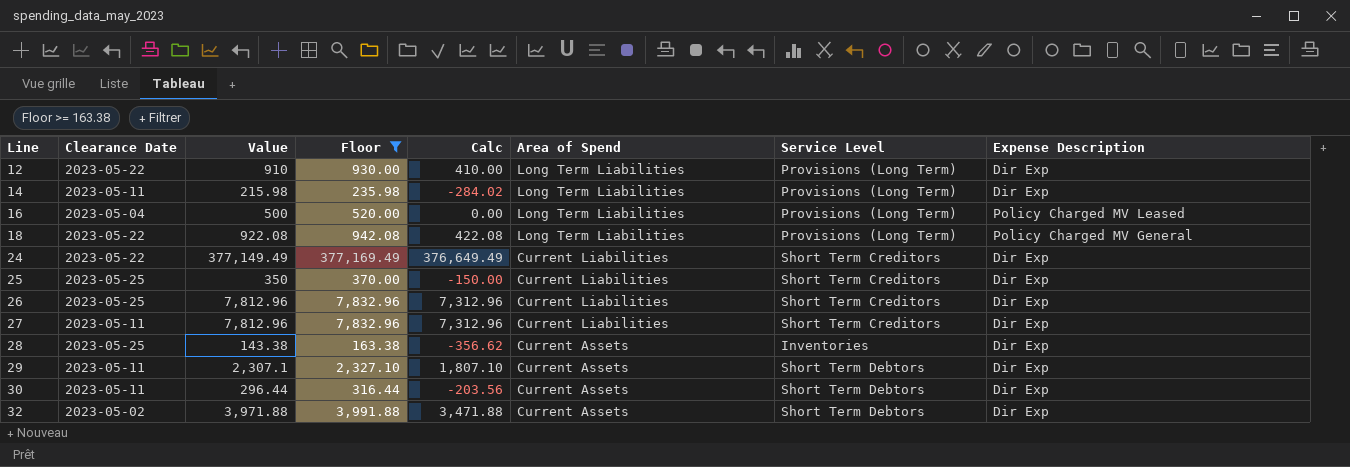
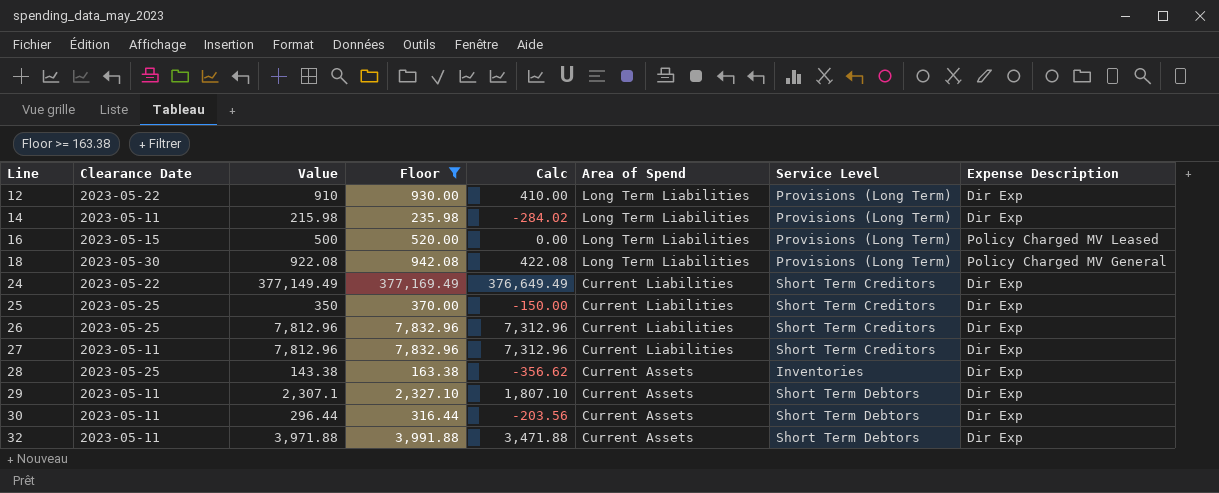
16 | Clearance Date: 2023-05-04 -> 2023-05-15
18 | Clearance Date: 2023-05-22 -> 2023-05-30
32 | Clearance Date: 2023-05-02 -> 2023-05-11

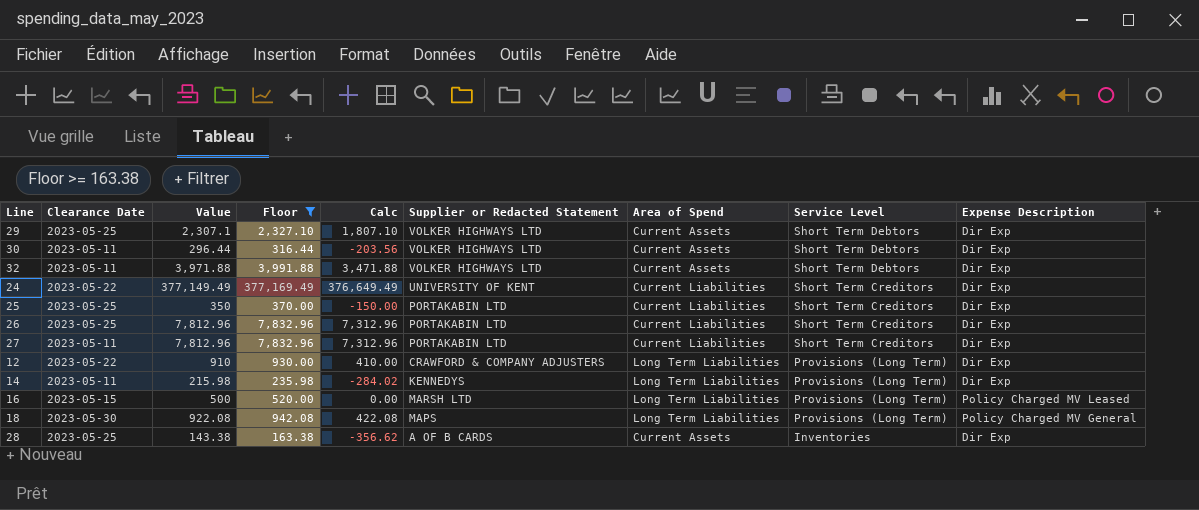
row order: Line ascending -> Service Level descending
column Supplier or Redacted Statement | position: none -> 6
29 | Clearance Date: 2023-05-11 -> 2023-05-25

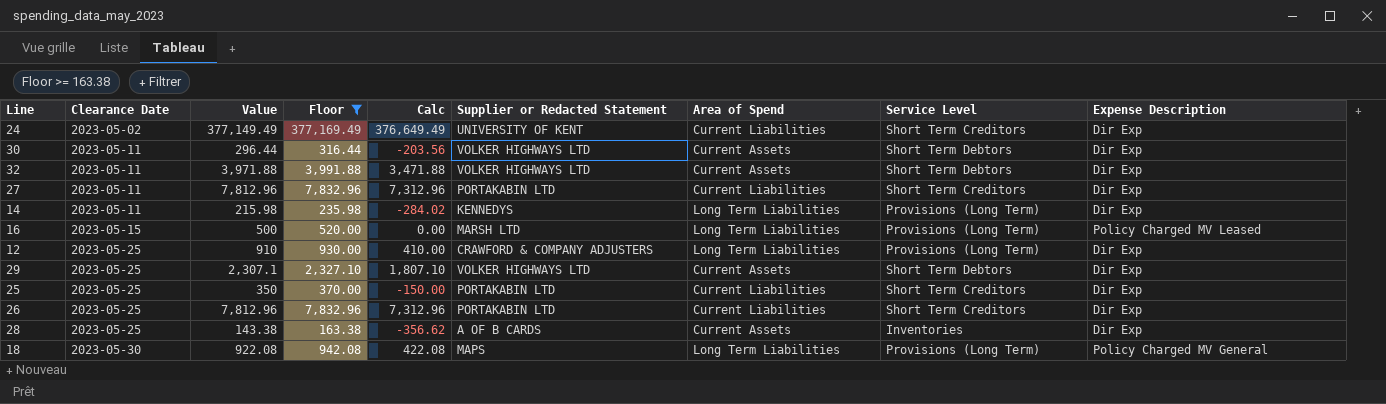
row order: Service Level descending -> Clearance Date ascending
24 | Clearance Date: 2023-05-22 -> 2023-05-02
12 | Clearance Date: 2023-05-22 -> 2023-05-25

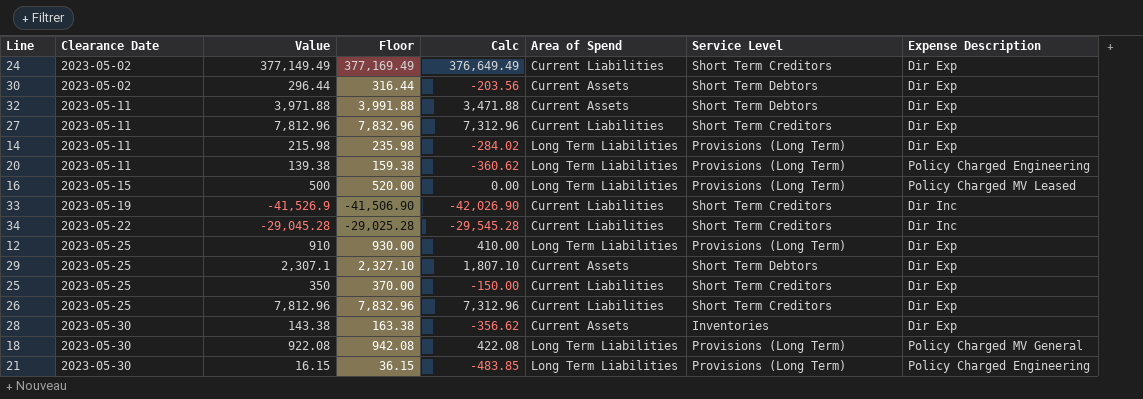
filter: Floor >= 163.38 -> none
column Supplier or Redacted Statement | position: 6 -> none
30 | Clearance Date: 2023-05-11 -> 2023-05-02
28 | Clearance Date: 2023-05-25 -> 2023-05-30

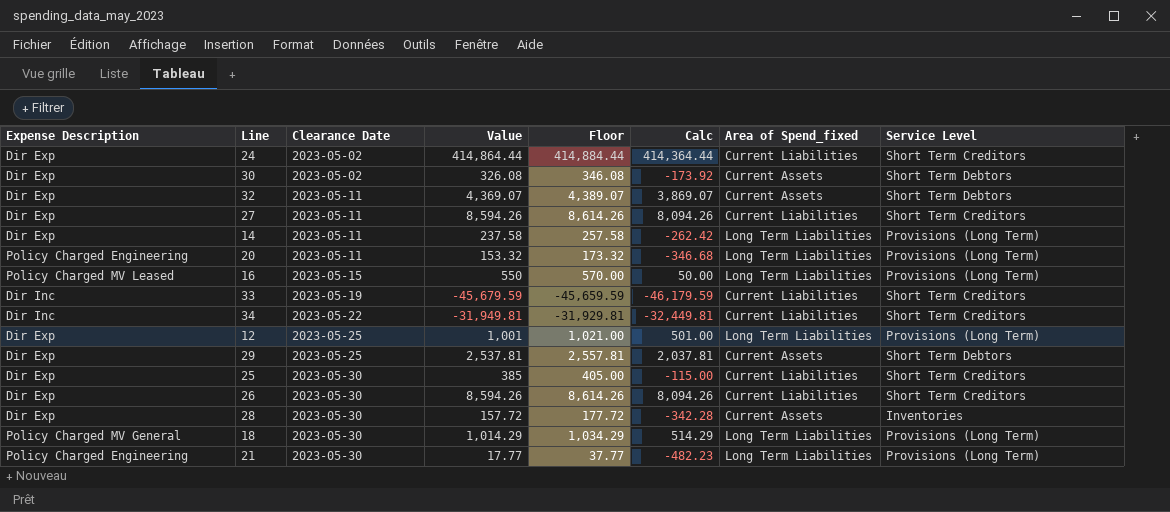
column Expense Description | position: 8 -> 1
column name: Area of Spend -> Area of Spend_fixed
24 | Value: 377,149.49 -> 414,864.44
24 | Floor: 377,169.49 -> 414,884.44
24 | Calc: 376,649.49 -> 414,364.44
30 | Value: 296.44 -> 326.08
30 | Floor: 316.44 -> 346.08
30 | Calc: -203.56 -> -173.92
32 | Value: 3,971.88 -> 4,369.07
32 | Floor: 3,991.88 -> 4,389.07
32 | Calc: 3,471.88 -> 3,869.07
27 | Value: 7,812.96 -> 8,594.26
27 | Floor: 7,832.96 -> 8,614.26
27 | Calc: 7,312.96 -> 8,094.26
14 | Value: 215.98 -> 237.58
14 | Floor: 235.98 -> 257.58
14 | Calc: -284.02 -> -262.42
20 | Value: 139.38 -> 153.32
20 | Floor: 159.38 -> 173.32
20 | Calc: -360.62 -> -346.68
16 | Value: 500 -> 550
16 | Floor: 520.00 -> 570.00
16 | Calc: 0.00 -> 50.00
33 | Value: -41,526.9 -> -45,679.59
33 | Floor: -41,506.90 -> -45,659.59
33 | Calc: -42,026.90 -> -46,179.59
34 | Value: -29,045.28 -> -31,949.81
34 | Floor: -29,025.28 -> -31,929.81
34 | Calc: -29,545.28 -> -32,449.81
12 | Value: 910 -> 1,001
12 | Floor: 930.00 -> 1,021.00
12 | Calc: 410.00 -> 501.00
29 | Value: 2,307.1 -> 2,537.81
29 | Floor: 2,327.10 -> 2,557.81
29 | Calc: 1,807.10 -> 2,037.81
25 | Clearance Date: 2023-05-25 -> 2023-05-30
25 | Value: 350 -> 385
25 | Floor: 370.00 -> 405.00
25 | Calc: -150.00 -> -115.00
26 | Clearance Date: 2023-05-25 -> 2023-05-30
26 | Value: 7,812.96 -> 8,594.26
26 | Floor: 7,832.96 -> 8,614.26
26 | Calc: 7,312.96 -> 8,094.26
28 | Value: 143.38 -> 157.72
28 | Floor: 163.38 -> 177.72
28 | Calc: -356.62 -> -342.28
18 | Value: 922.08 -> 1,014.29
18 | Floor: 942.08 -> 1,034.29
18 | Calc: 422.08 -> 514.29
21 | Value: 16.15 -> 17.77
21 | Floor: 36.15 -> 37.77
21 | Calc: -483.85 -> -482.23

